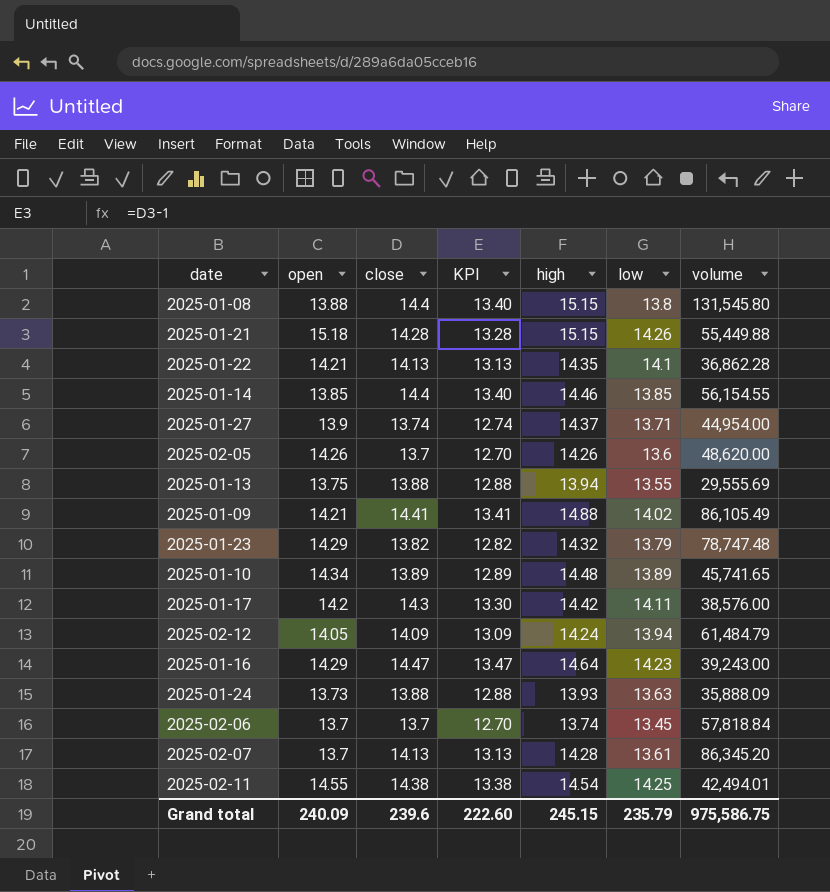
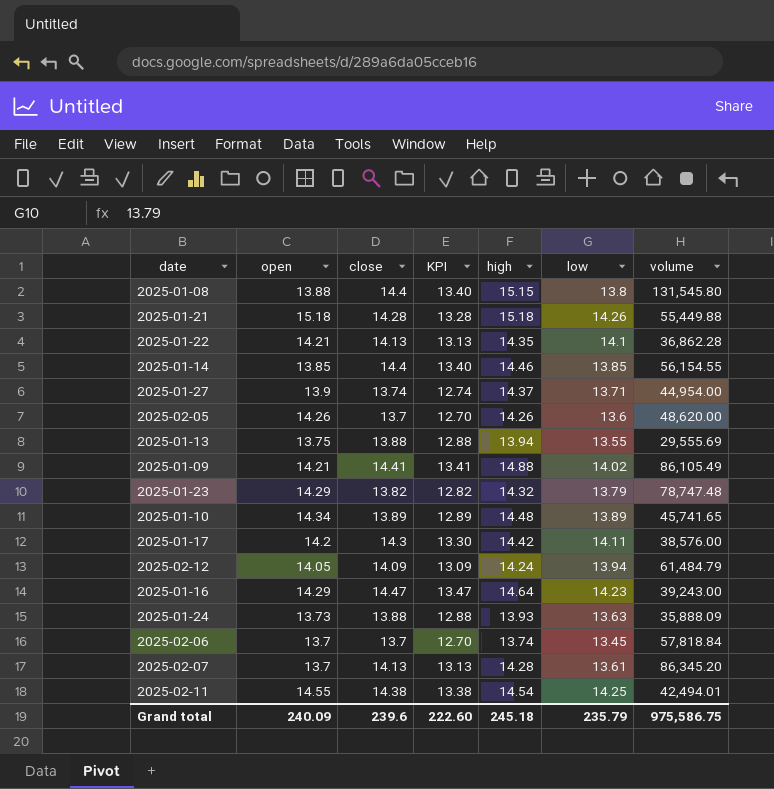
2025-01-21 | high: 15.15 -> 15.18
Grand total | high: 245.15 -> 245.18

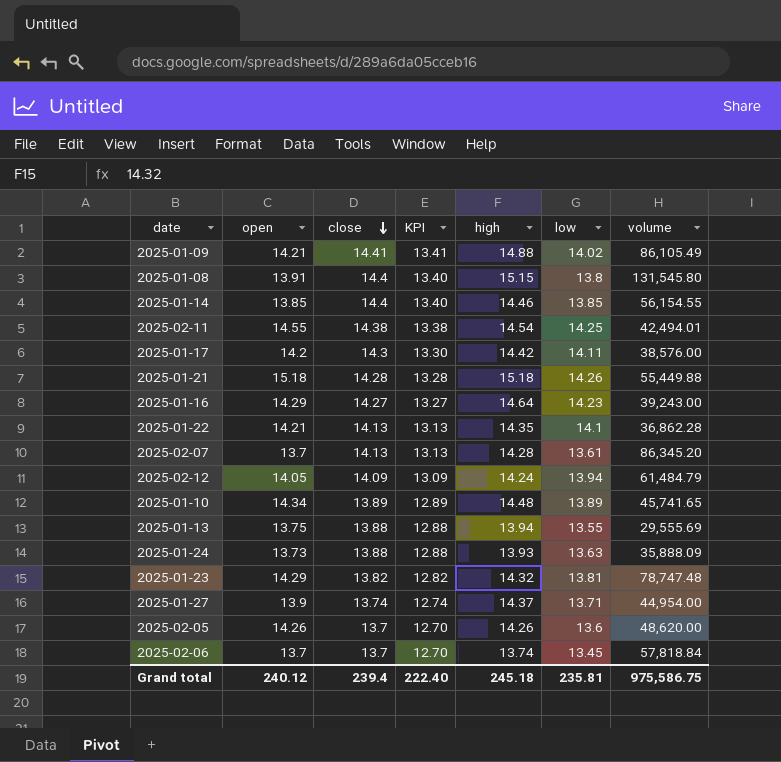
row order: none -> close descending
2025-01-08 | open: 13.88 -> 13.91
2025-01-16 | close: 14.47 -> 14.27
2025-01-16 | KPI: 13.47 -> 13.27
2025-01-23 | low: 13.79 -> 13.81
Grand total | open: 240.09 -> 240.12
Grand total | close: 239.6 -> 239.4
Grand total | KPI: 222.60 -> 222.40
Grand total | low: 235.79 -> 235.81

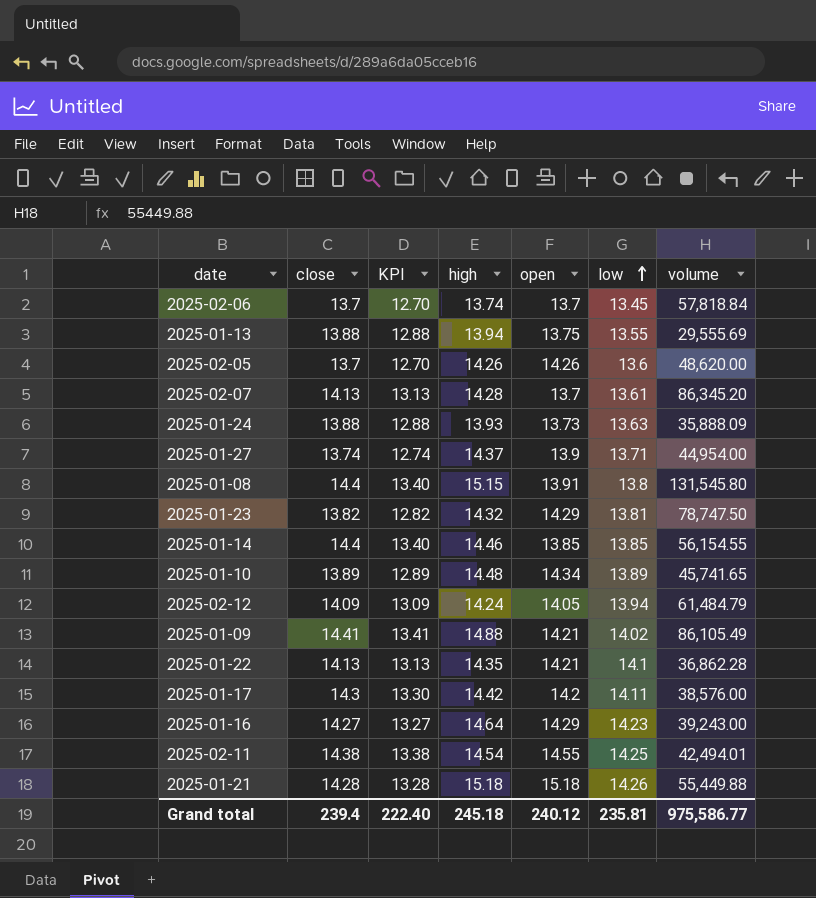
row order: close descending -> low ascending
column open | position: 2 -> 5
2025-01-23 | volume: 78,747.48 -> 78,747.50
Grand total | volume: 975,586.75 -> 975,586.77

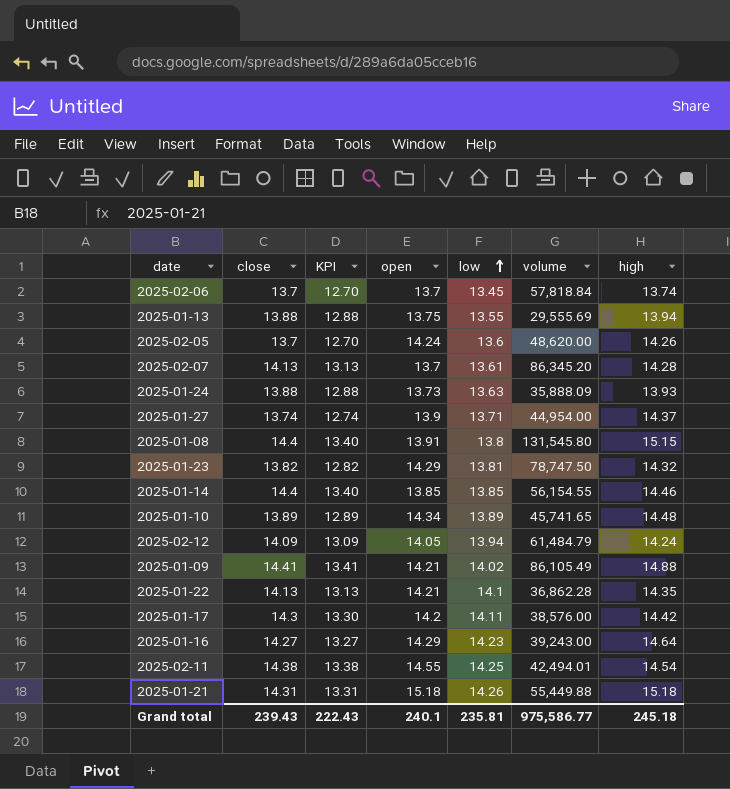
column high | position: 4 -> 7
2025-02-05 | open: 14.26 -> 14.24
2025-01-21 | close: 14.28 -> 14.31
2025-01-21 | KPI: 13.28 -> 13.31
Grand total | close: 239.4 -> 239.43
Grand total | KPI: 222.40 -> 222.43
Grand total | open: 240.12 -> 240.1

